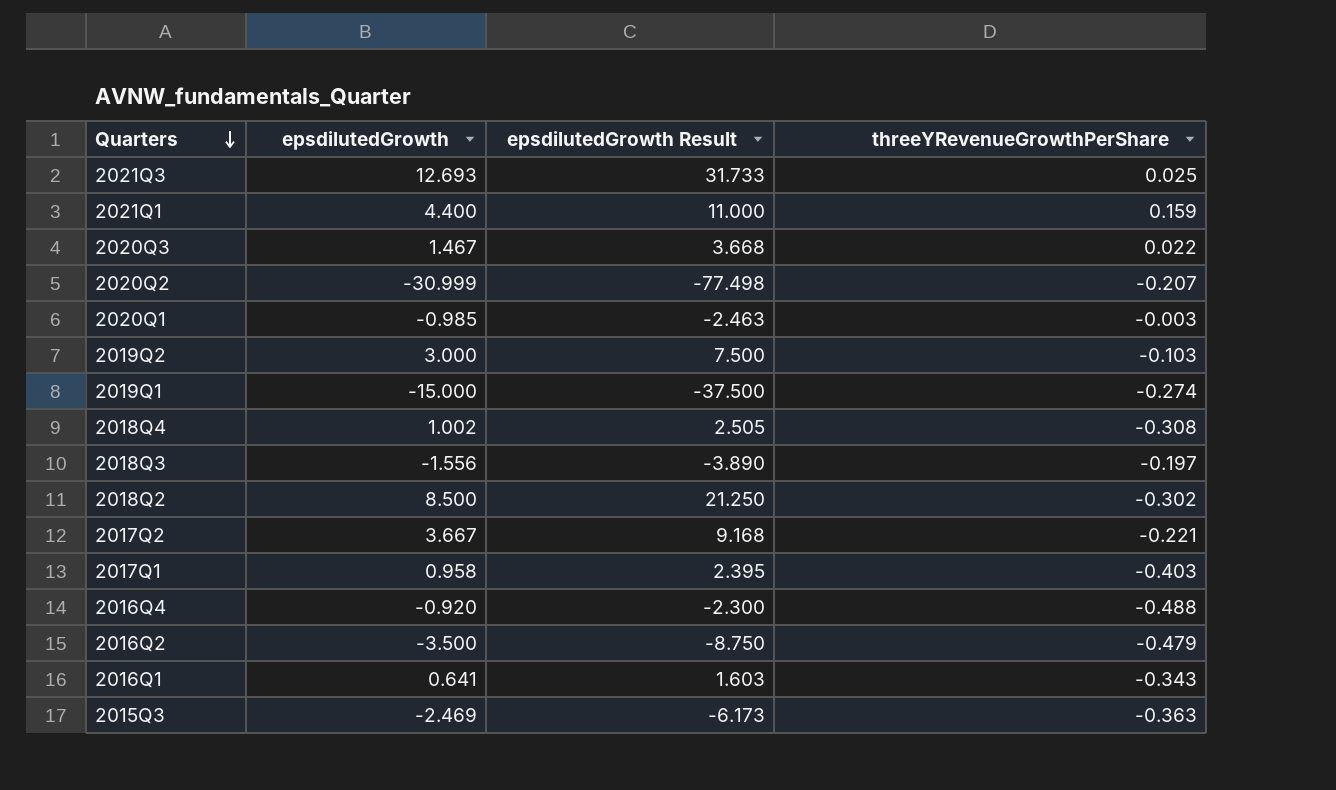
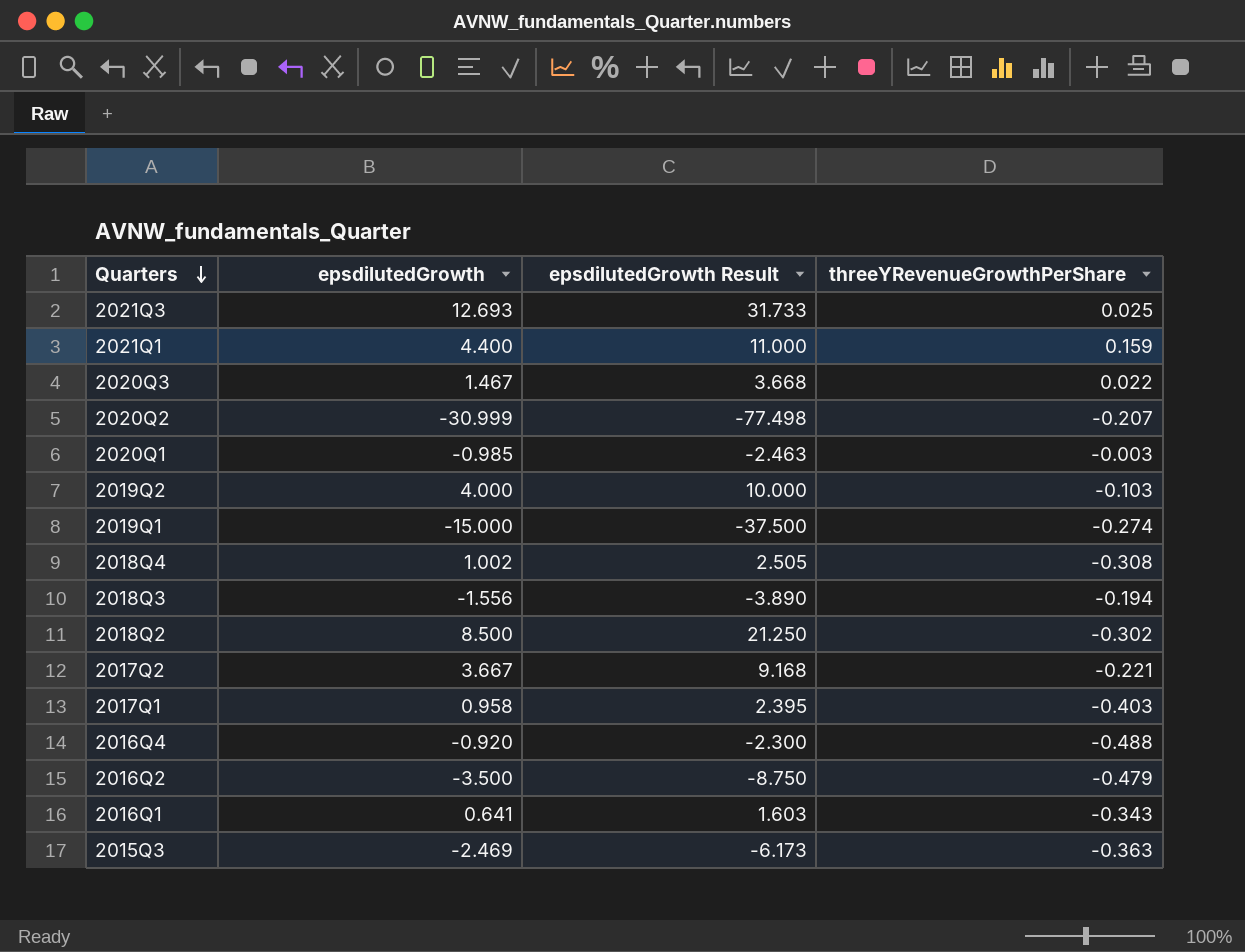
2019Q2 | epsdilutedGrowth: 3.000 -> 4.000
2019Q2 | epsdilutedGrowth Result: 7.500 -> 10.000
2018Q3 | threeYRevenueGrowthPerShare: -0.197 -> -0.194

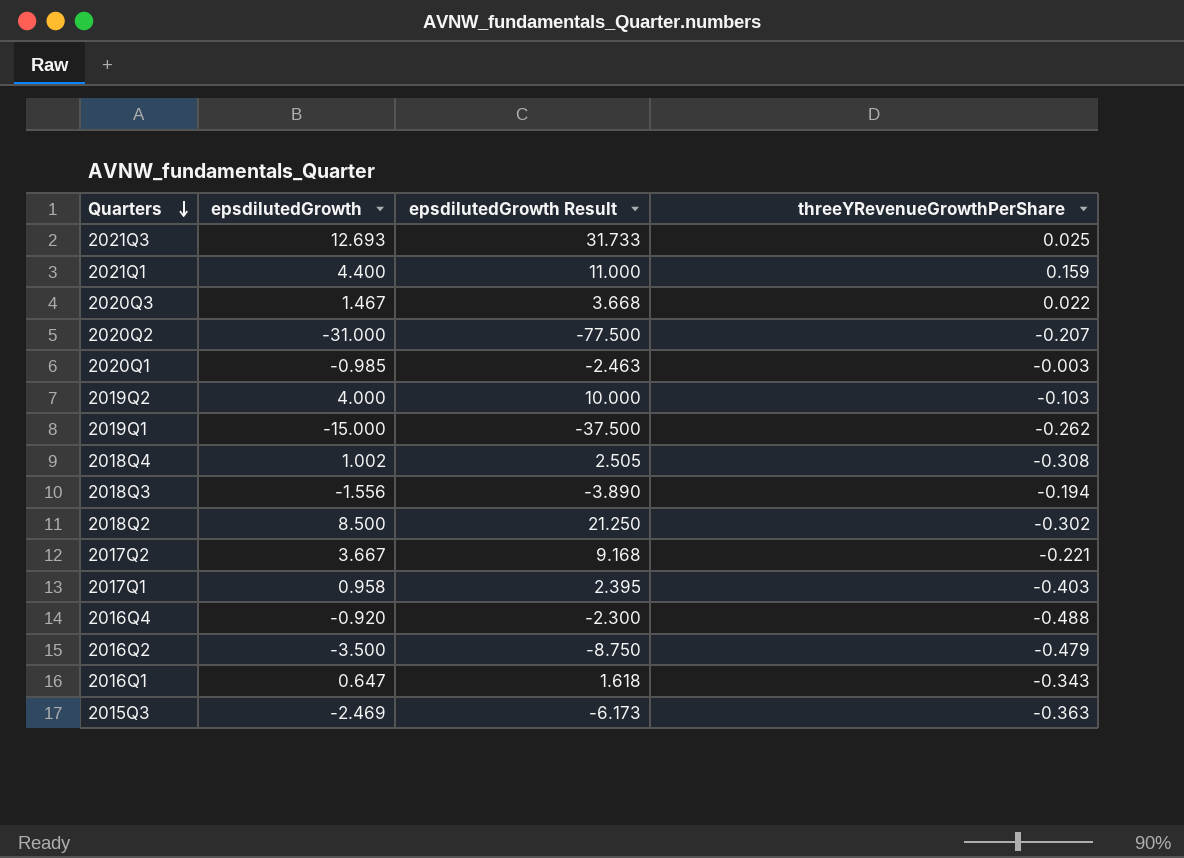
2020Q2 | epsdilutedGrowth: -30.999 -> -31.000
2020Q2 | epsdilutedGrowth Result: -77.498 -> -77.500
2019Q1 | threeYRevenueGrowthPerShare: -0.274 -> -0.262
2016Q1 | epsdilutedGrowth: 0.641 -> 0.647
2016Q1 | epsdilutedGrowth Result: 1.603 -> 1.618

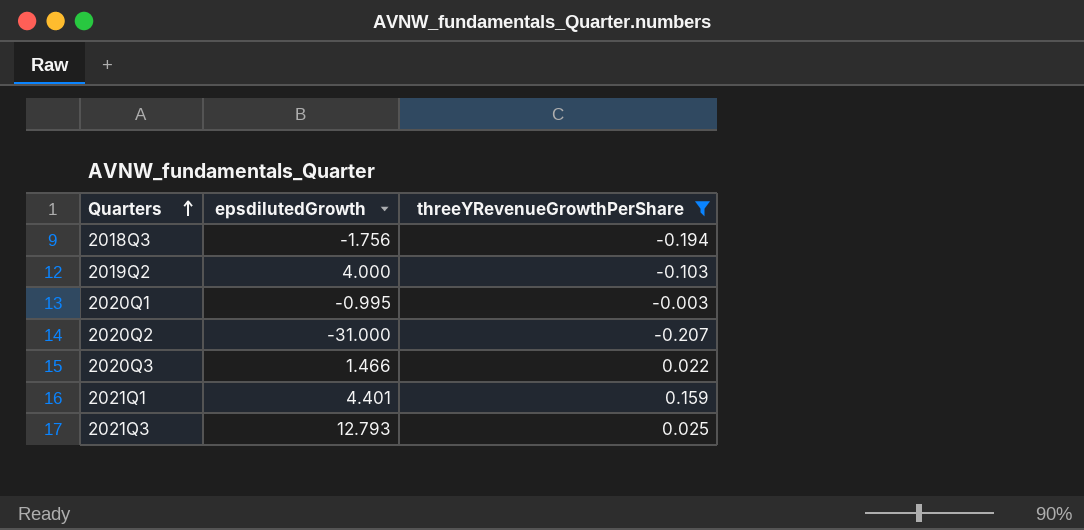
filter: none -> threeYRevenueGrowthPerShare >= -0.207
row order: Quarters descending -> Quarters ascending
column epsdilutedGrowth Result | formula: [epsdilutedGrowth] * 2.5 -> none
2018Q3 | epsdilutedGrowth: -1.556 -> -1.756
2020Q1 | epsdilutedGrowth: -0.985 -> -0.995
2020Q3 | epsdilutedGrowth: 1.467 -> 1.466
2021Q1 | epsdilutedGrowth: 4.400 -> 4.401
2021Q3 | epsdilutedGrowth: 12.693 -> 12.793

